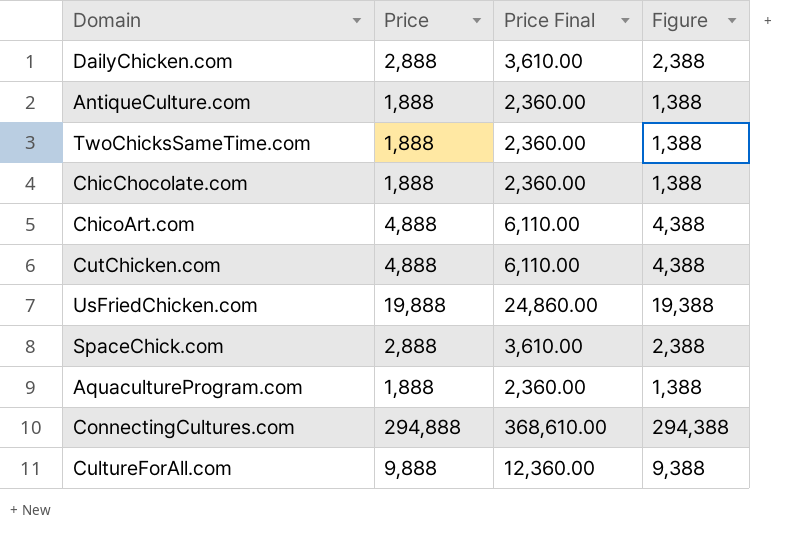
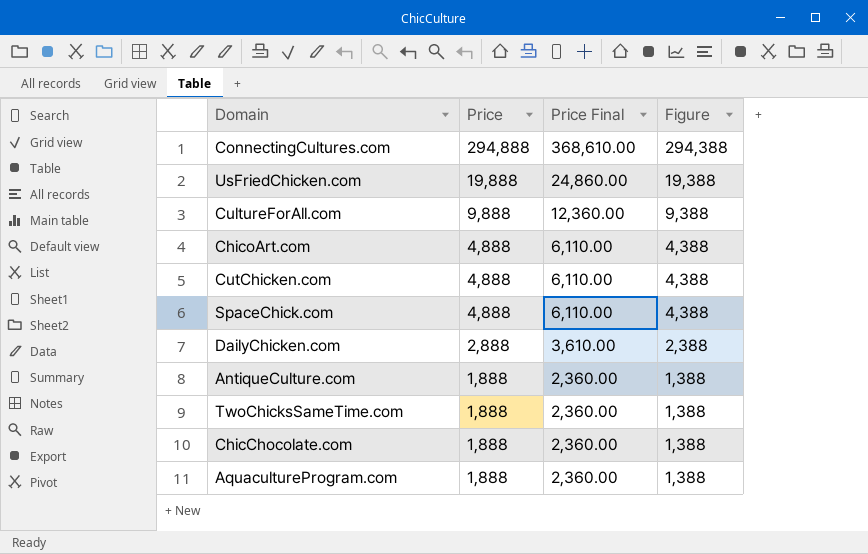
row order: none -> Price descending
SpaceChick.com | Price: 2,888 -> 4,888
SpaceChick.com | Price Final: 3,610.00 -> 6,110.00
SpaceChick.com | Figure: 2,388 -> 4,388

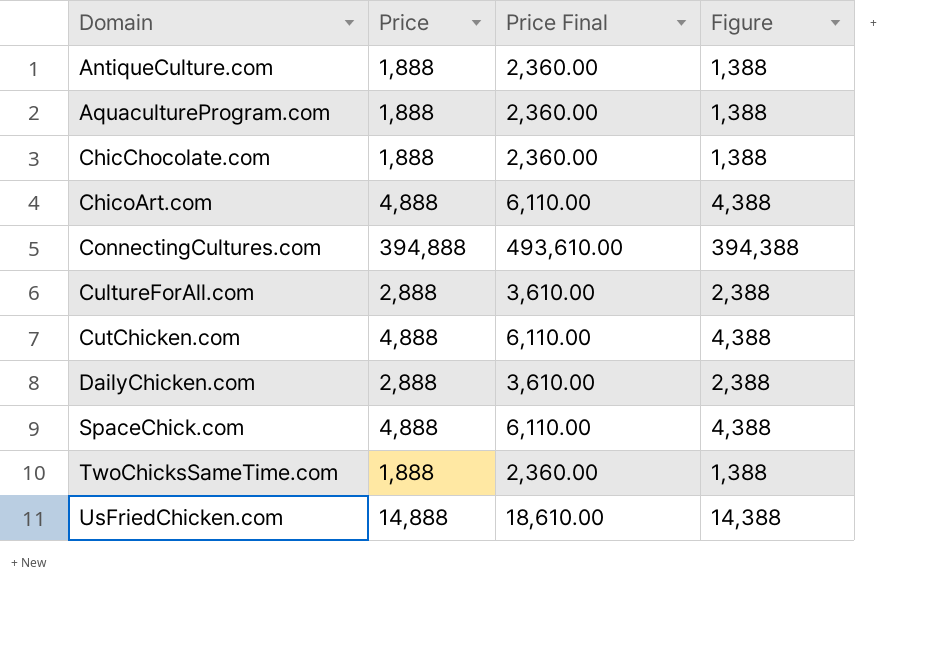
row order: Price descending -> Domain ascending
ConnectingCultures.com | Price: 294,888 -> 394,888
ConnectingCultures.com | Price Final: 368,610.00 -> 493,610.00
ConnectingCultures.com | Figure: 294,388 -> 394,388
CultureForAll.com | Price: 9,888 -> 2,888
CultureForAll.com | Price Final: 12,360.00 -> 3,610.00
CultureForAll.com | Figure: 9,388 -> 2,388
UsFriedChicken.com | Price: 19,888 -> 14,888
UsFriedChicken.com | Price Final: 24,860.00 -> 18,610.00
UsFriedChicken.com | Figure: 19,388 -> 14,388

